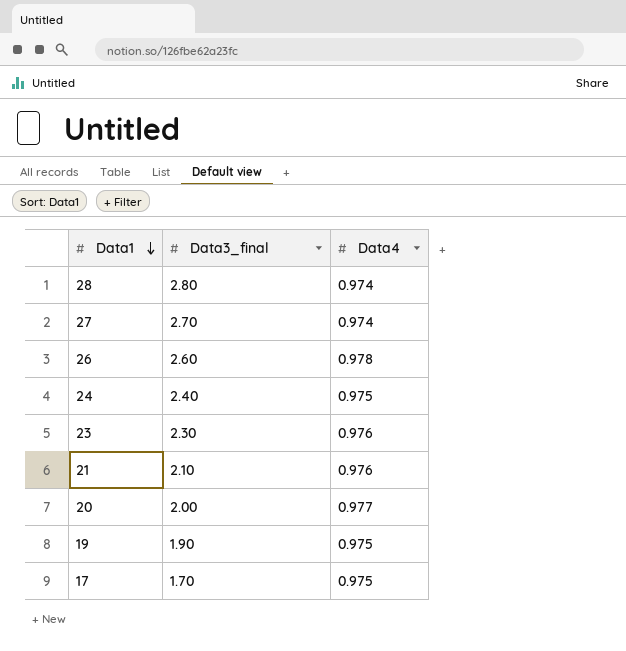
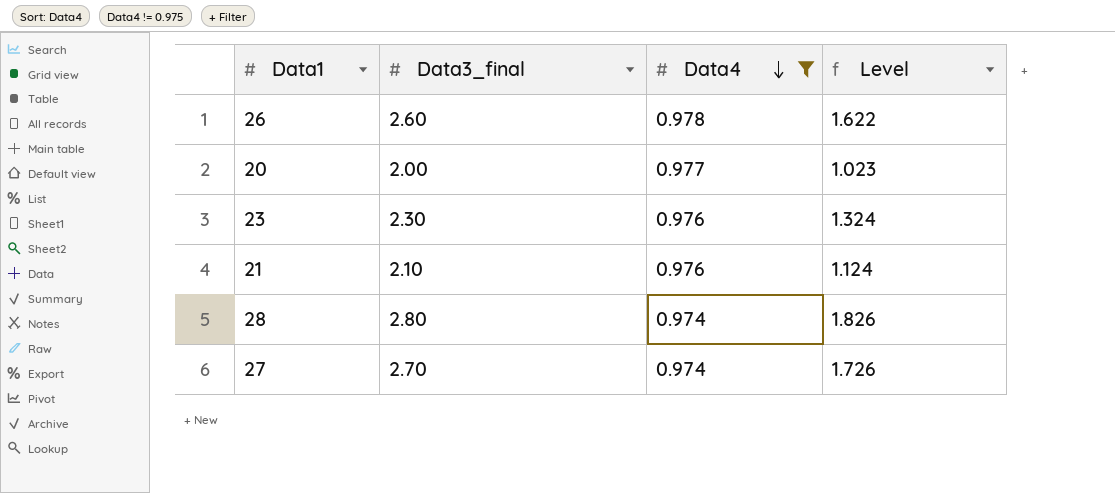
filter: none -> Data4 != 0.975
row order: Data1 descending -> Data4 descending
column Level | formula: none -> [Data3_final] - [Data4]

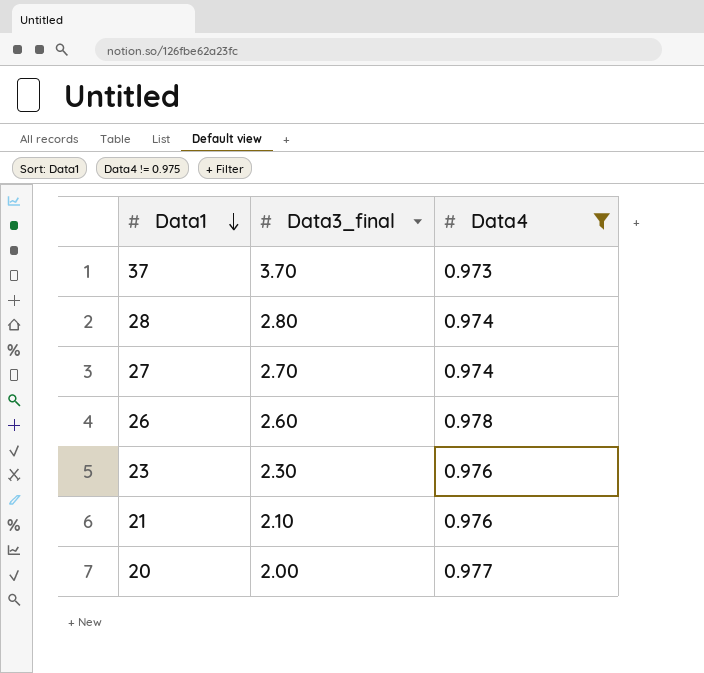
row order: Data4 descending -> Data1 descending
column Level | formula: [Data3_final] - [Data4] -> none
row 37: none -> 3.70 | 0.973

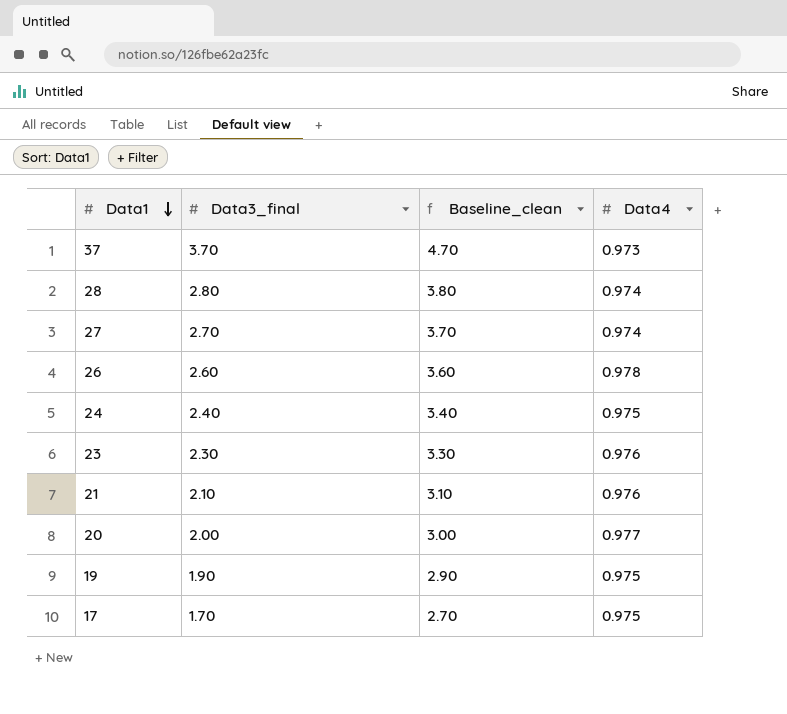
filter: Data4 != 0.975 -> none
column Baseline_clean | formula: none -> [Data3_final] + 1

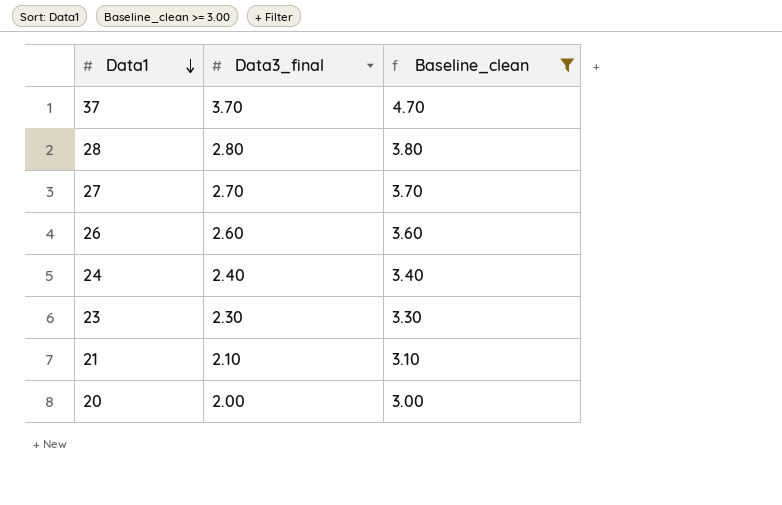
filter: none -> Baseline_clean >= 3.00
column Data4 | position: 4 -> none

